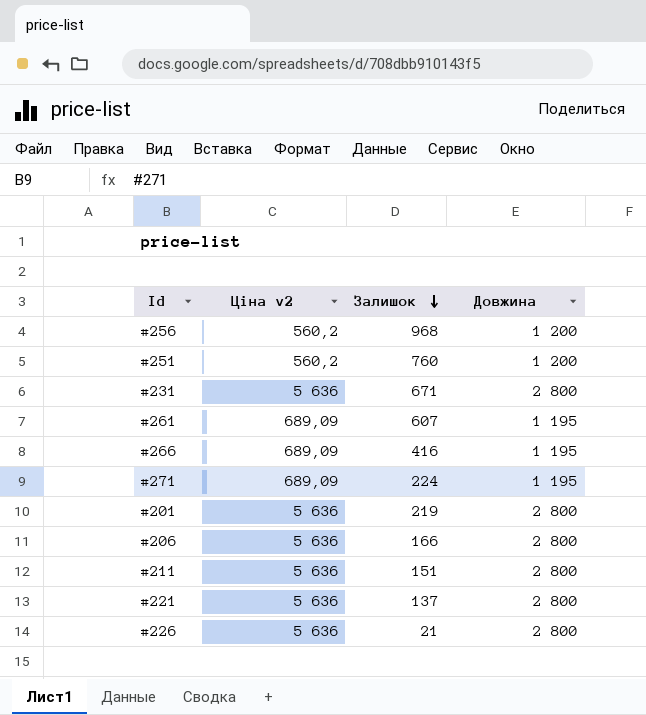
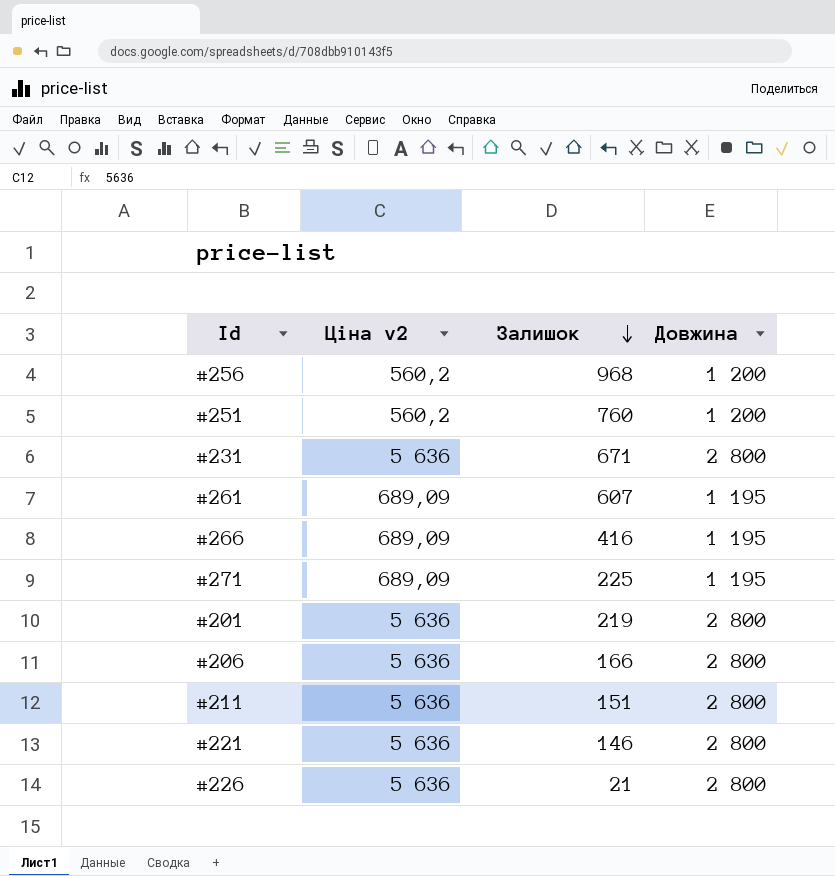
#271 | Залишок: 224 -> 225
#221 | Залишок: 137 -> 146

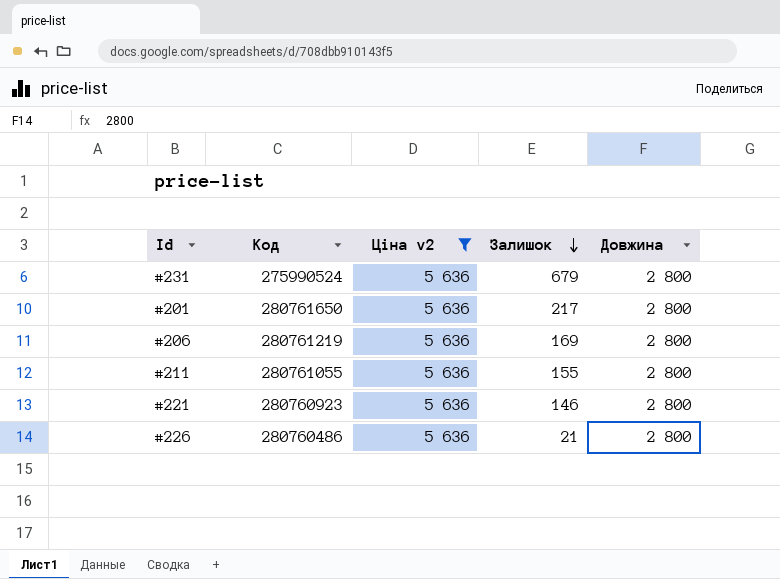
filter: none -> Ціна v2 = 5 636
column Код | position: none -> 2
#231 | Залишок: 671 -> 679
#201 | Залишок: 219 -> 217
#206 | Залишок: 166 -> 169
#211 | Залишок: 151 -> 155

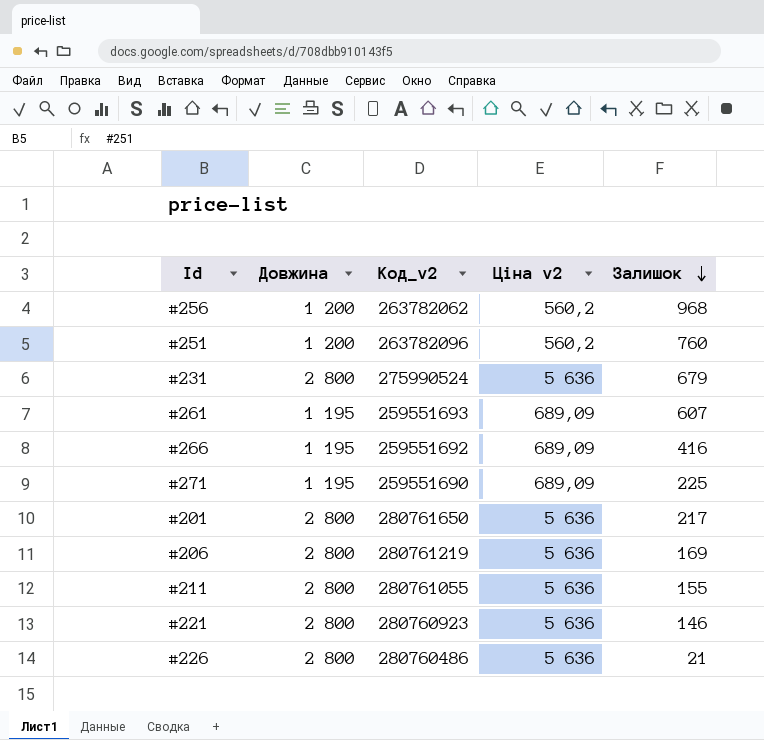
filter: Ціна v2 = 5 636 -> none
column Довжина | position: 5 -> 2
column name: Код -> Код_v2

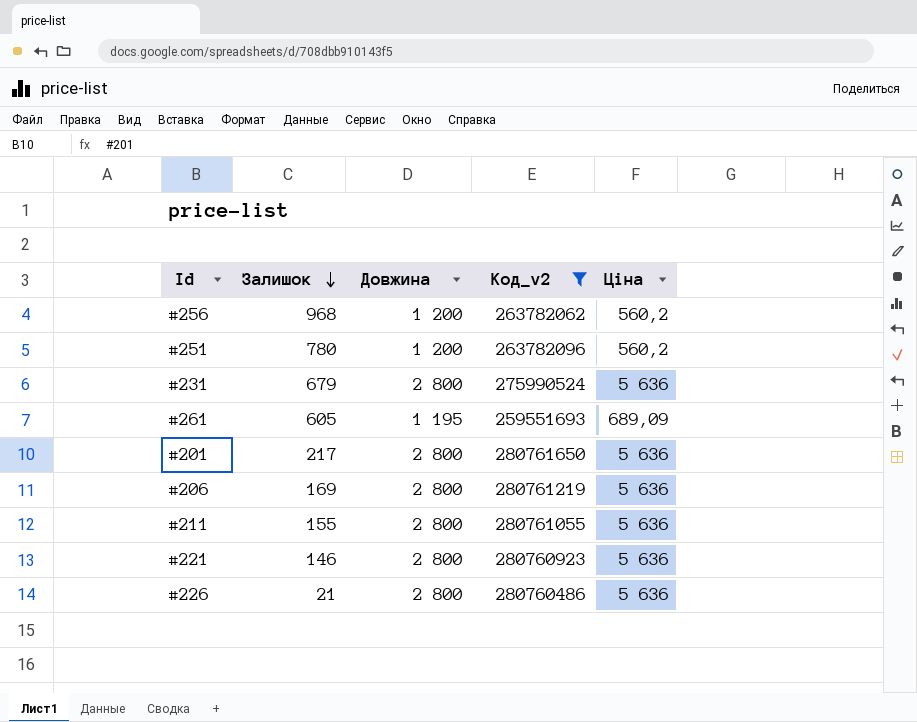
filter: none -> Код_v2 >= 259551693
column Залишок | position: 5 -> 2
column name: Ціна v2 -> Ціна
#251 | Залишок: 760 -> 780
#261 | Залишок: 607 -> 605

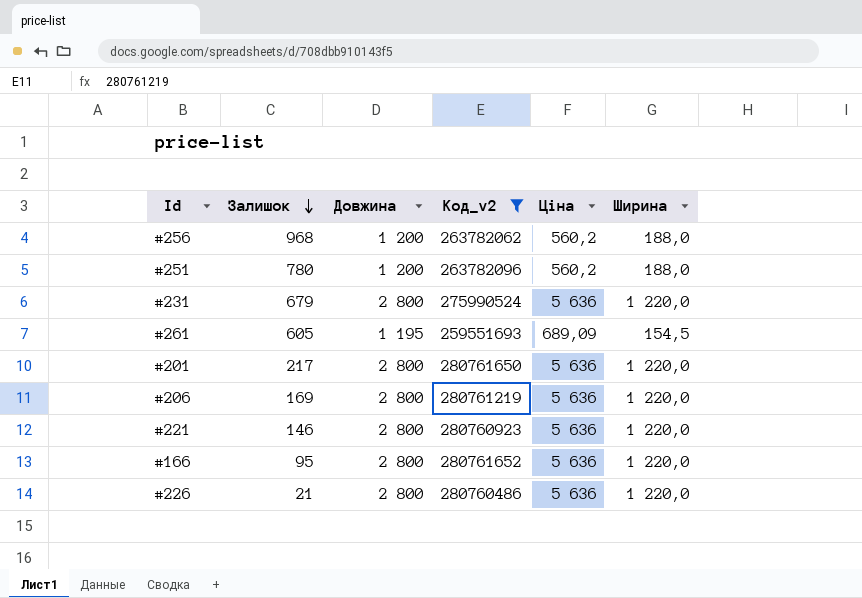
column Ширина | position: none -> 6
row #211: 155 | 2 800 | 280761055 | 5 636 -> none
row #166: none -> 95 | 2 800 | 280761652 | 5 636 | 1 220,0

